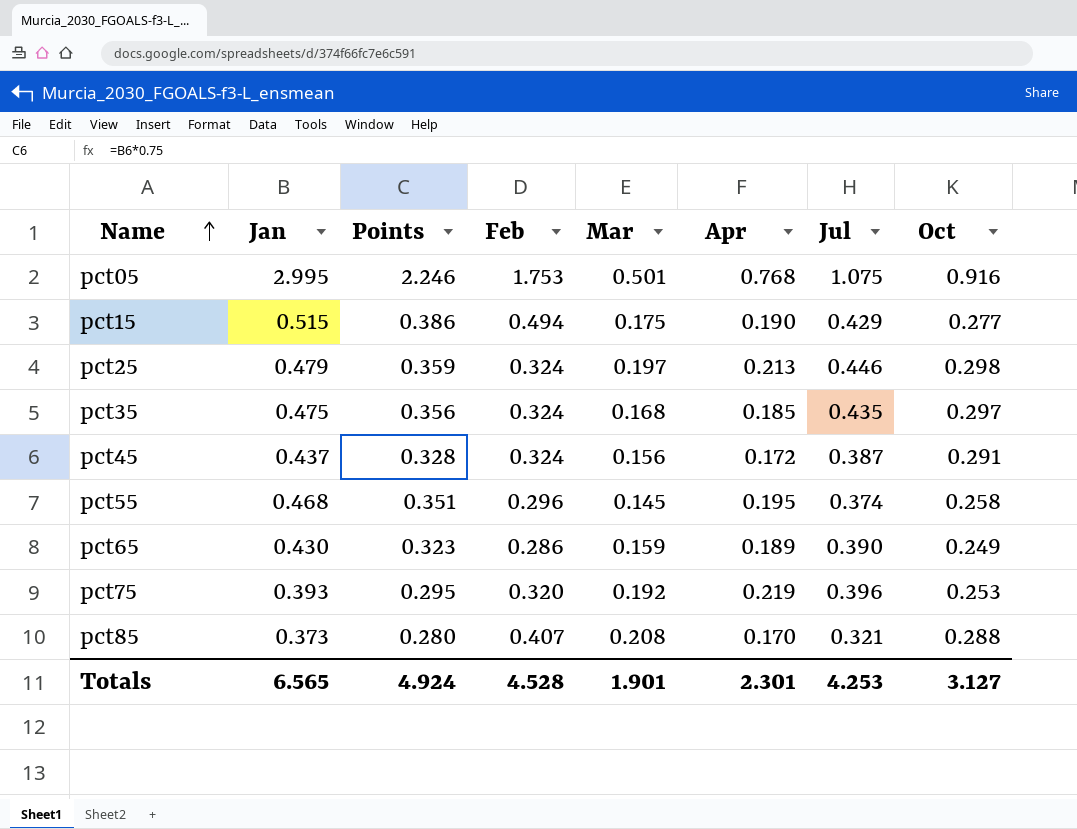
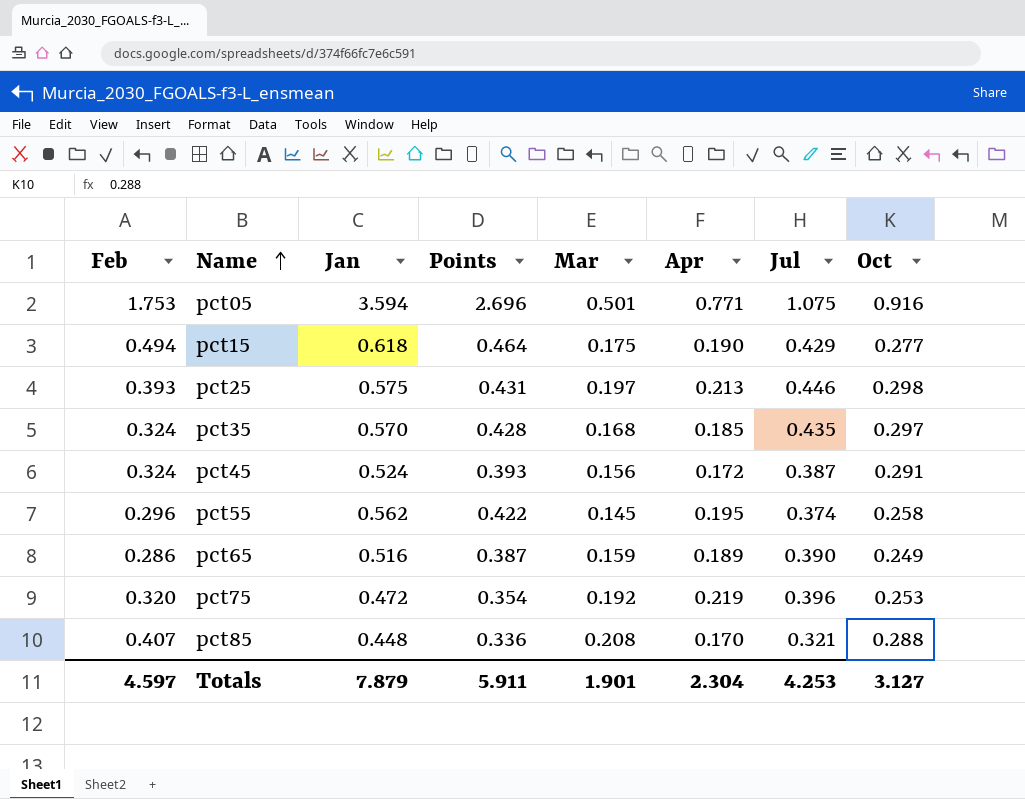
column Feb | position: 4 -> 1
pct05 | Jan: 2.995 -> 3.594
pct05 | Points: 2.246 -> 2.696
pct05 | Apr: 0.768 -> 0.771
pct15 | Jan: 0.515 -> 0.618
pct15 | Points: 0.386 -> 0.464
pct25 | Feb: 0.324 -> 0.393
pct25 | Jan: 0.479 -> 0.575
pct25 | Points: 0.359 -> 0.431
pct35 | Jan: 0.475 -> 0.570
pct35 | Points: 0.356 -> 0.428
pct45 | Jan: 0.437 -> 0.524
pct45 | Points: 0.328 -> 0.393
pct55 | Jan: 0.468 -> 0.562
pct55 | Points: 0.351 -> 0.422
pct65 | Jan: 0.430 -> 0.516
pct65 | Points: 0.323 -> 0.387
pct75 | Jan: 0.393 -> 0.472
pct75 | Points: 0.295 -> 0.354
pct85 | Jan: 0.373 -> 0.448
pct85 | Points: 0.280 -> 0.336
Totals | Feb: 4.528 -> 4.597
Totals | Jan: 6.565 -> 7.879
Totals | Points: 4.924 -> 5.911
Totals | Apr: 2.301 -> 2.304

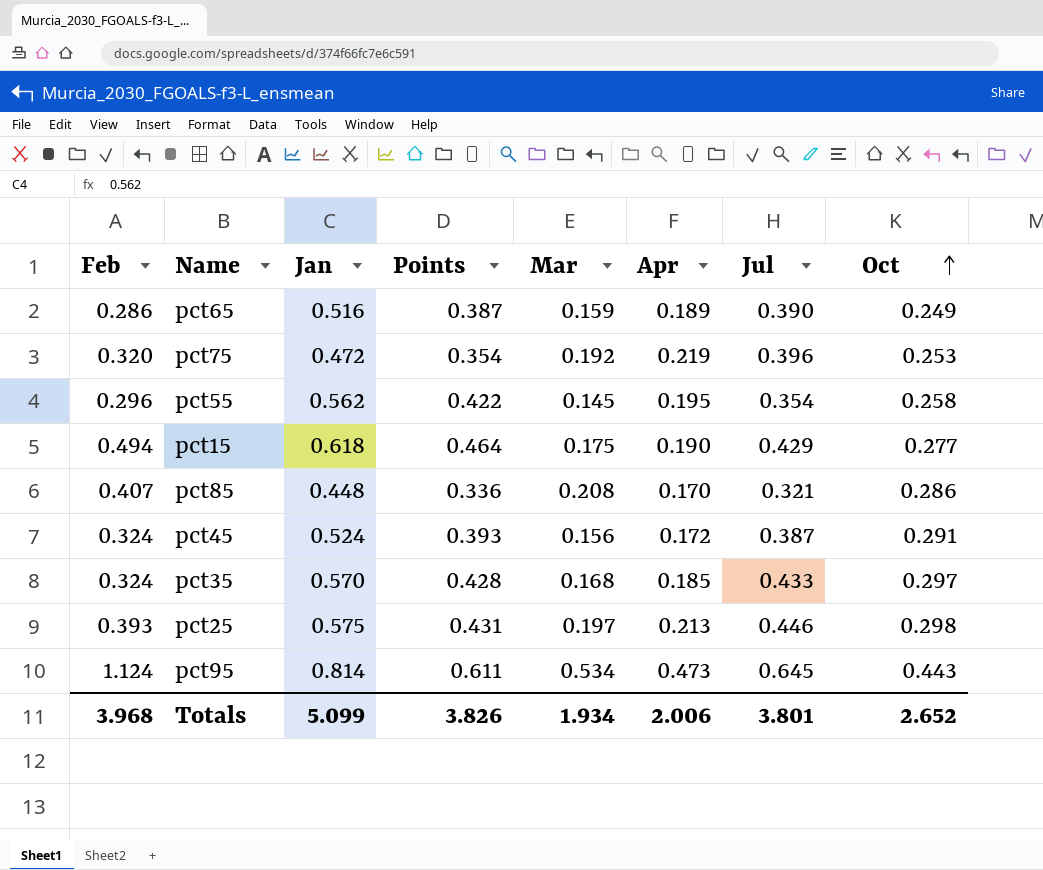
row order: Name ascending -> Oct ascending
row pct05: 1.753 | 3.594 | 2.696 | 0.501 | 0.771 | 1.075 | 0.916 -> none
pct55 | Jul: 0.374 -> 0.354
pct85 | Oct: 0.288 -> 0.286
pct35 | Jul: 0.435 -> 0.433
row pct95: none -> 1.124 | 0.814 | 0.611 | 0.534 | 0.473 | 0.645 | 0.443
Totals | Feb: 4.597 -> 3.968
Totals | Jan: 7.879 -> 5.099
Totals | Points: 5.911 -> 3.826
Totals | Mar: 1.901 -> 1.934
Totals | Apr: 2.304 -> 2.006
Totals | Jul: 4.253 -> 3.801
Totals | Oct: 3.127 -> 2.652

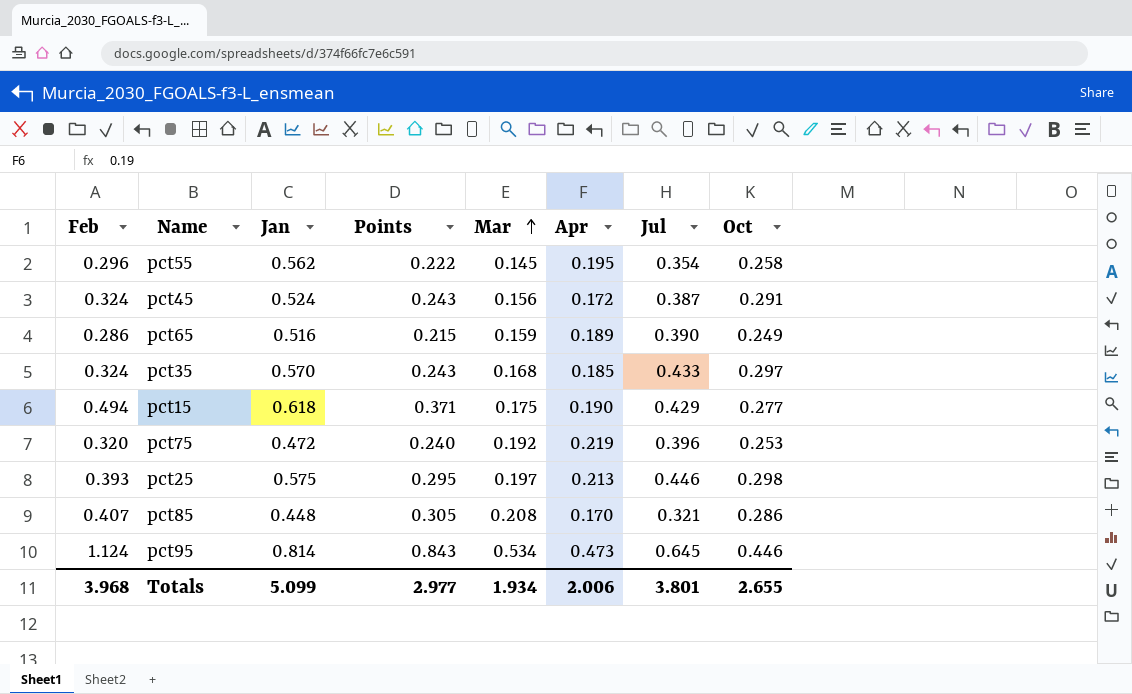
row order: Oct ascending -> Mar ascending
column Points | formula: [Jan] * 0.75 -> [Feb] * 0.75
pct95 | Oct: 0.443 -> 0.446
Totals | Points: 3.826 -> 2.977
Totals | Oct: 2.652 -> 2.655

